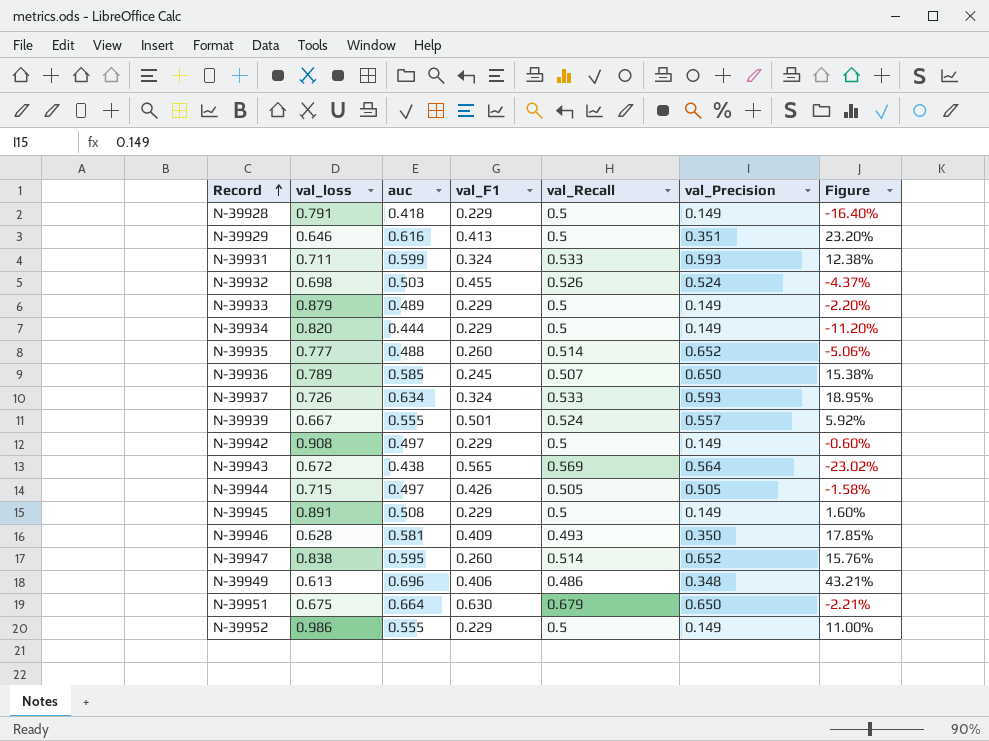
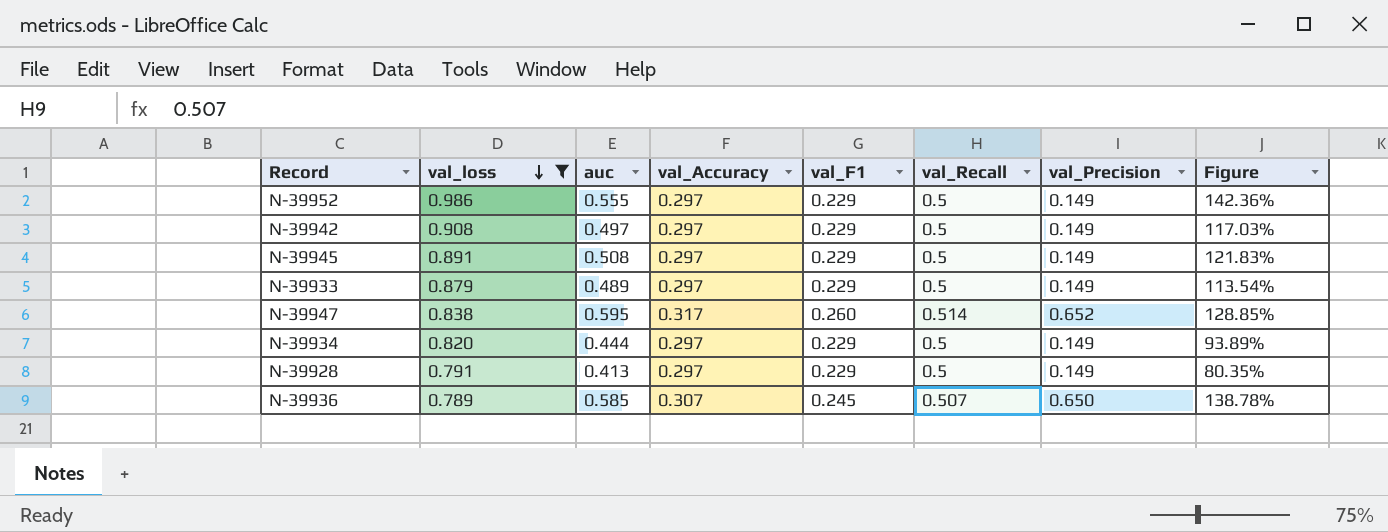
filter: none -> val_loss >= 0.789
row order: Record ascending -> val_loss descending
column val_Accuracy | position: none -> 4
column Figure | formula: ([auc] - [val_Recall]) / [val_Recall] -> ([auc] - [val_F1]) / [val_F1]
N-39928 | auc: 0.418 -> 0.413

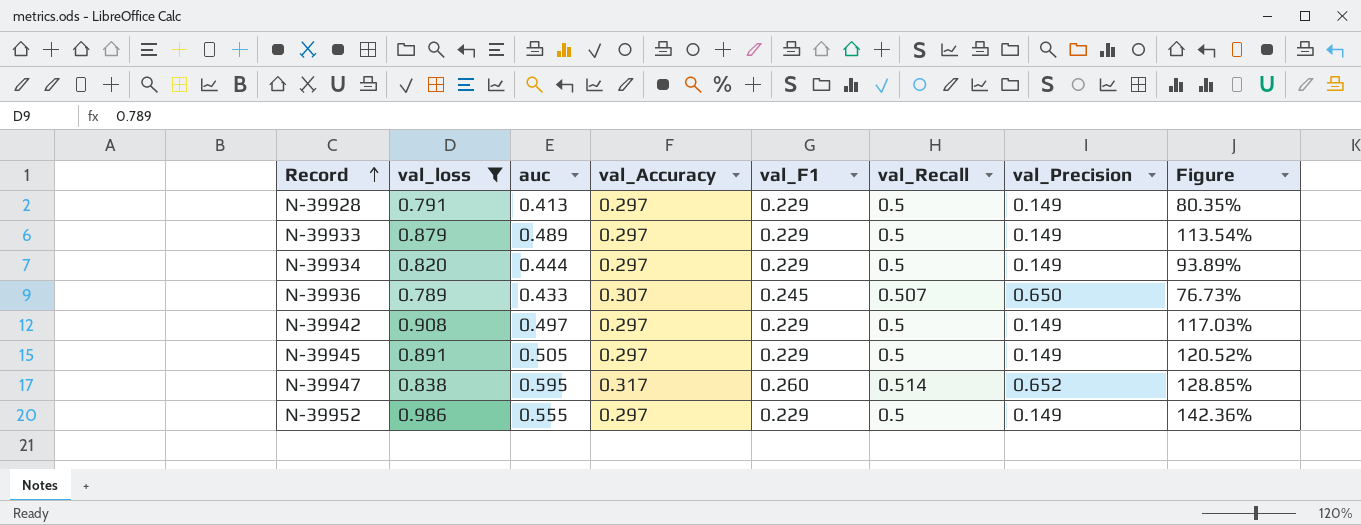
row order: val_loss descending -> Record ascending
N-39936 | auc: 0.585 -> 0.433
N-39936 | Figure: 138.78% -> 76.73%
N-39945 | auc: 0.508 -> 0.505
N-39945 | Figure: 121.83% -> 120.52%

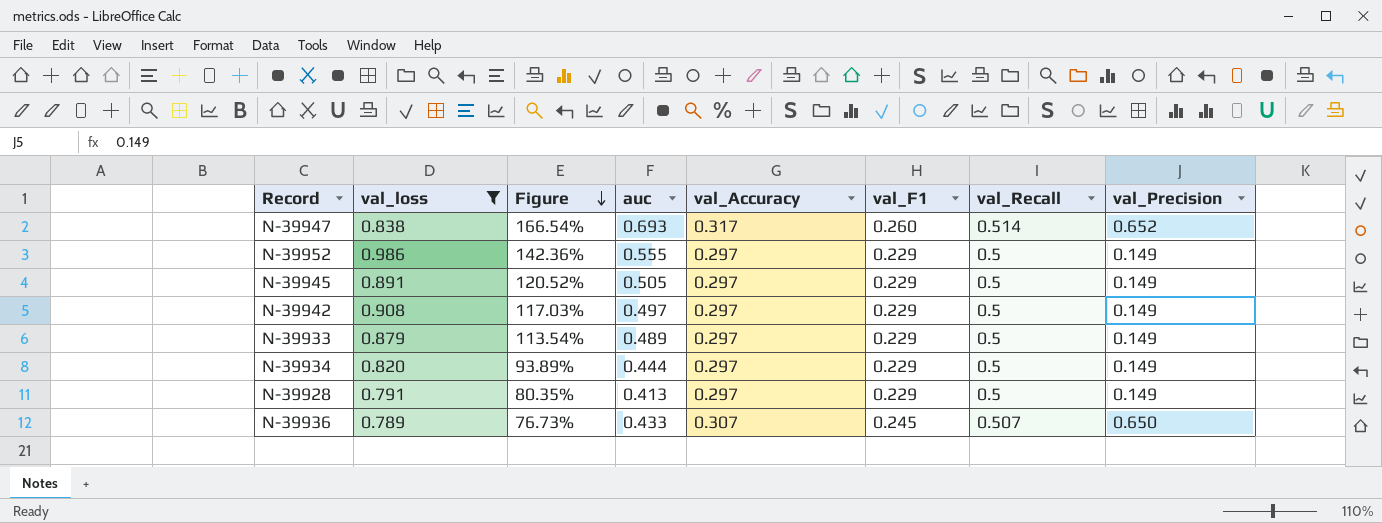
row order: Record ascending -> Figure descending
column Figure | position: 8 -> 3
N-39947 | Figure: 128.85% -> 166.54%
N-39947 | auc: 0.595 -> 0.693

